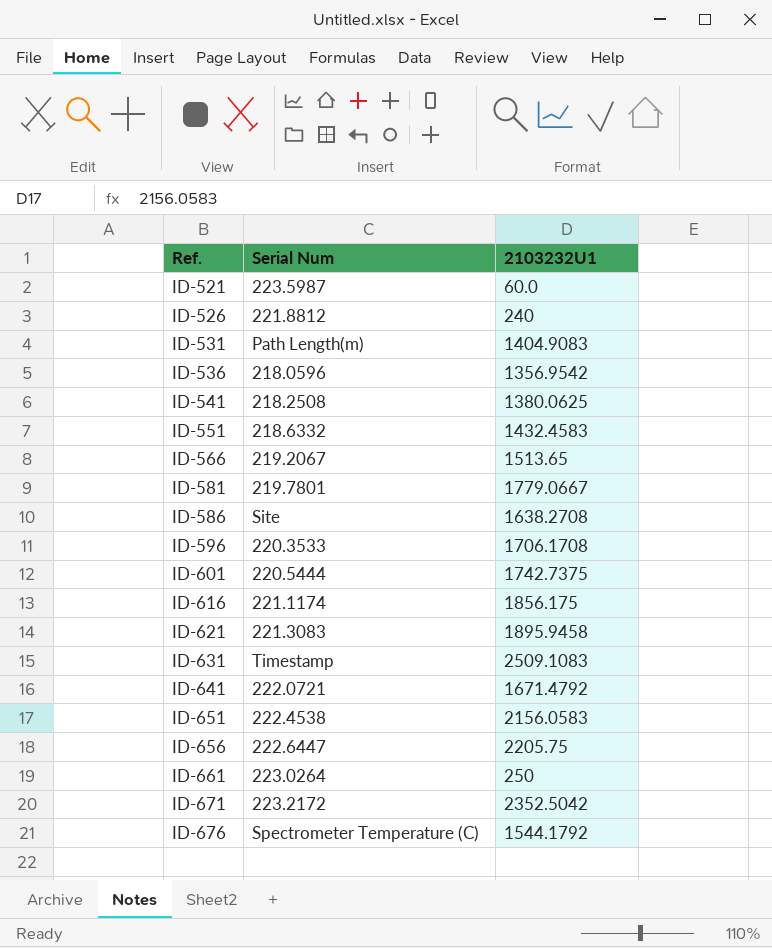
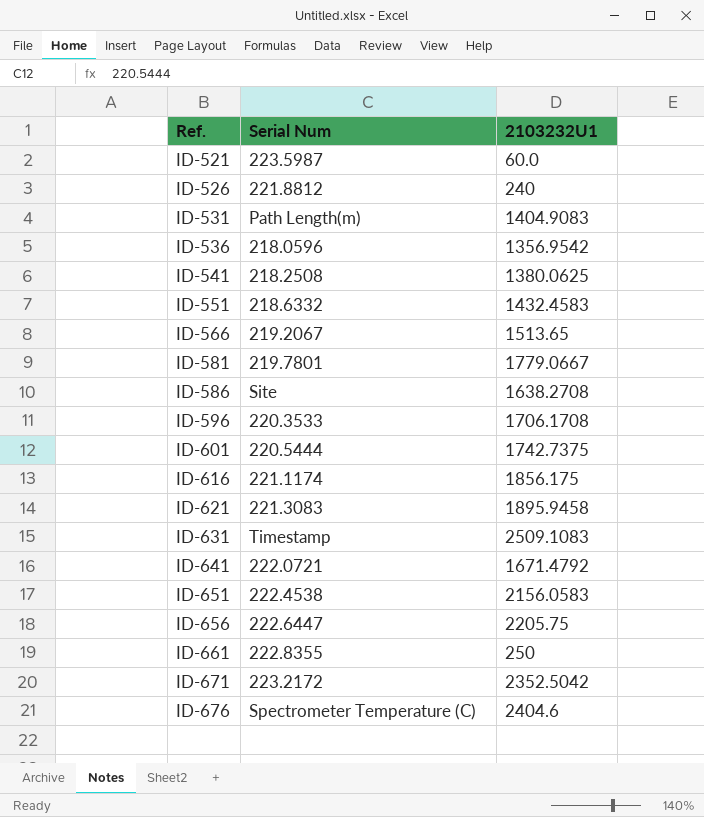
ID-661 | Serial Num: 223.0264 -> 222.8355
ID-676 | 2103232U1: 1544.1792 -> 2404.6

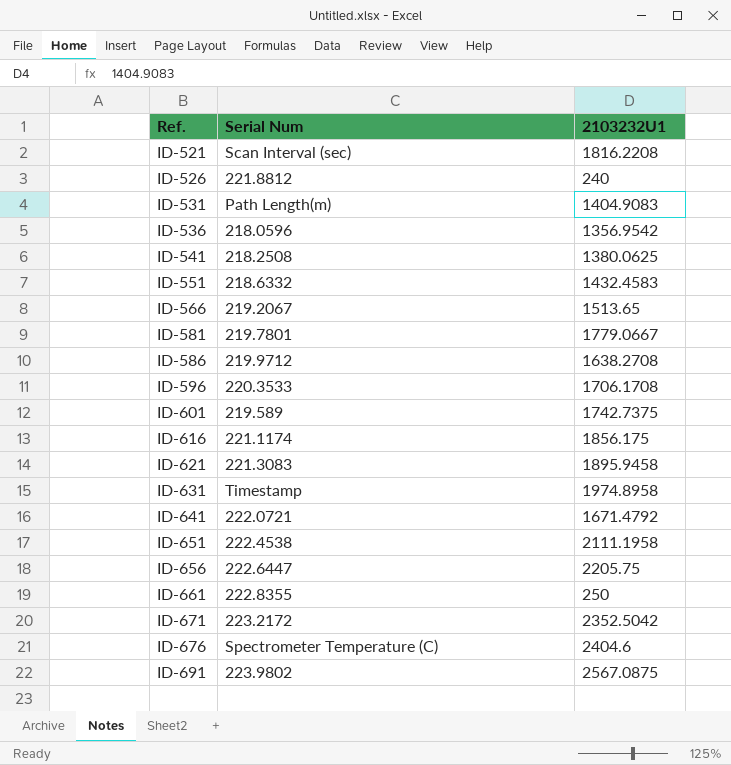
ID-521 | Serial Num: 223.5987 -> Scan Interval (sec)
ID-521 | 2103232U1: 60.0 -> 1816.2208
ID-586 | Serial Num: Site -> 219.9712
ID-601 | Serial Num: 220.5444 -> 219.589
ID-631 | 2103232U1: 2509.1083 -> 1974.8958
ID-651 | 2103232U1: 2156.0583 -> 2111.1958
row ID-691: none -> 223.9802 | 2567.0875

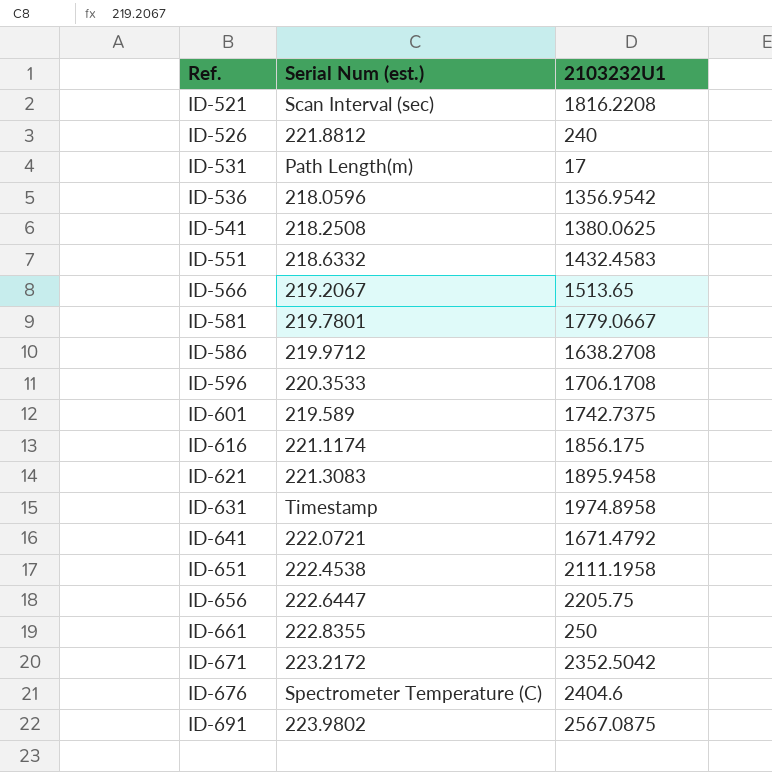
column name: Serial Num -> Serial Num (est.)
ID-531 | 2103232U1: 1404.9083 -> 17

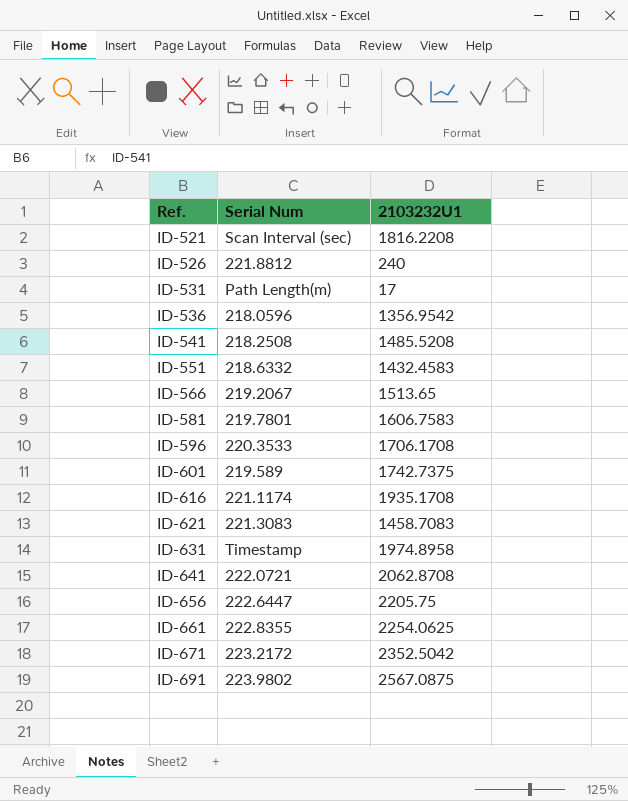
column name: Serial Num (est.) -> Serial Num
row ID-586: 219.9712 | 1638.2708 -> none
row ID-651: 222.4538 | 2111.1958 -> none
row ID-676: Spectrometer Temperature (C) | 2404.6 -> none
ID-541 | 2103232U1: 1380.0625 -> 1485.5208
ID-581 | 2103232U1: 1779.0667 -> 1606.7583
ID-616 | 2103232U1: 1856.175 -> 1935.1708
ID-621 | 2103232U1: 1895.9458 -> 1458.7083
ID-641 | 2103232U1: 1671.4792 -> 2062.8708
ID-661 | 2103232U1: 250 -> 2254.0625

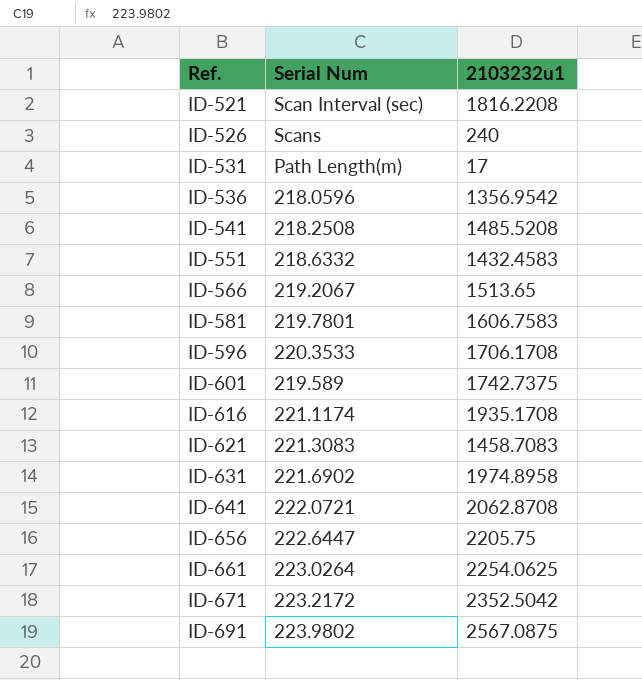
column name: 2103232U1 -> 2103232u1
ID-526 | Serial Num: 221.8812 -> Scans
ID-631 | Serial Num: Timestamp -> 221.6902
ID-661 | Serial Num: 222.8355 -> 223.0264

